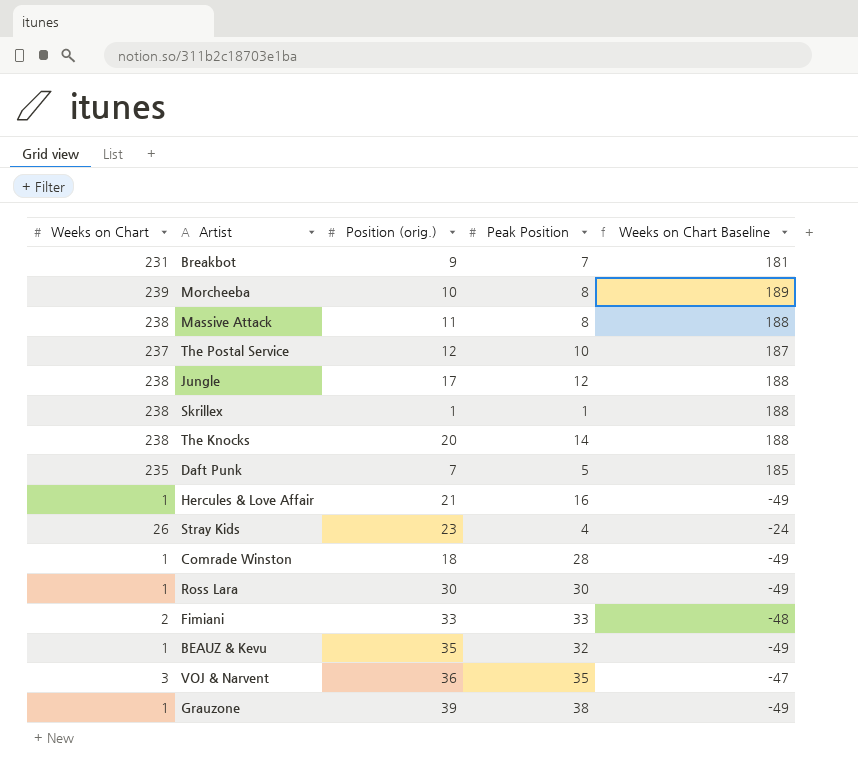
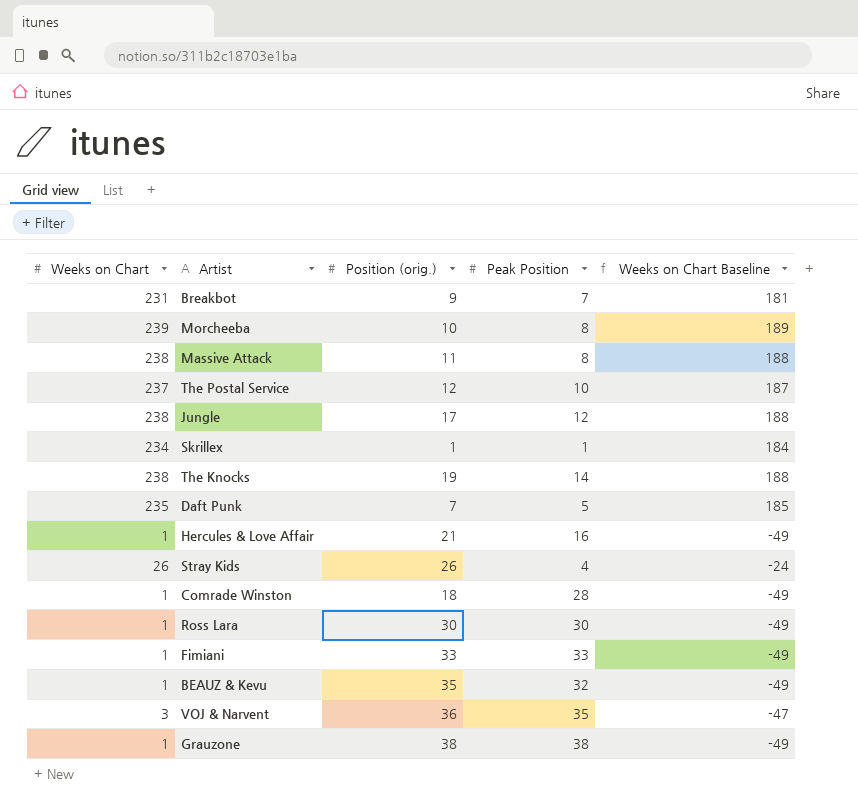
Skrillex | Weeks on Chart: 238 -> 234
Skrillex | Weeks on Chart Baseline: 188 -> 184
The Knocks | Position (orig.): 20 -> 19
Stray Kids | Position (orig.): 23 -> 26
Fimiani | Weeks on Chart: 2 -> 1
Fimiani | Weeks on Chart Baseline: -48 -> -49
Grauzone | Position (orig.): 39 -> 38

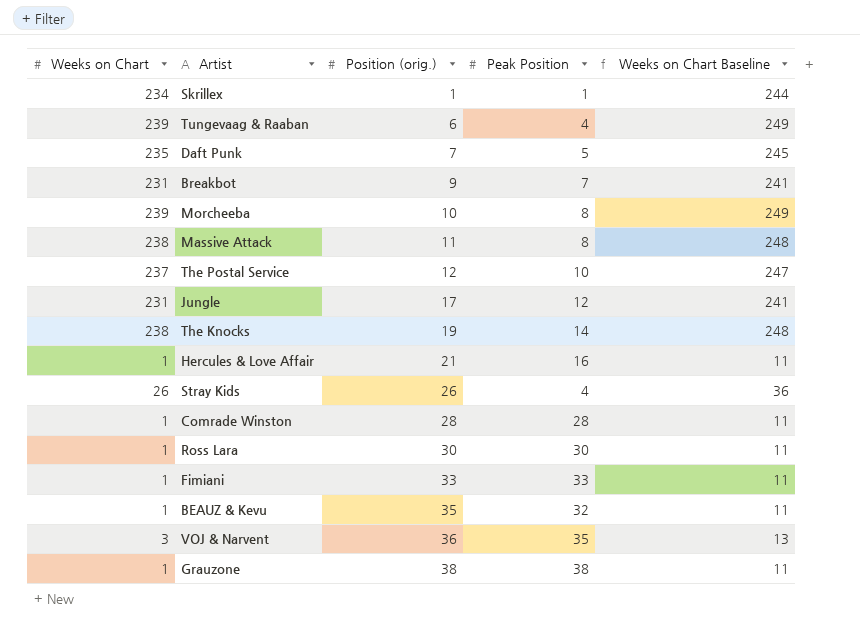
row order: none -> Position (orig.) ascending
column Weeks on Chart Baseline | formula: [Weeks on Chart] - 50 -> [Weeks on Chart] + 10
row Tungevaag & Raaban: none -> 239 | 6 | 4 | 249
Jungle | Weeks on Chart: 238 -> 231
Comrade Winston | Position (orig.): 18 -> 28

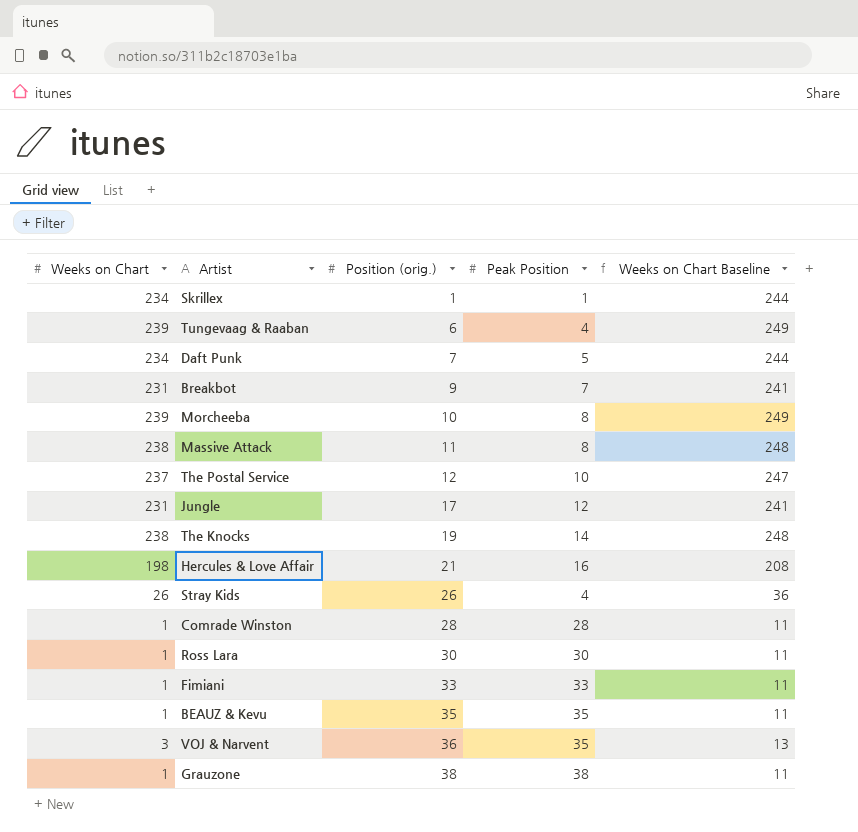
Daft Punk | Weeks on Chart: 235 -> 234
Daft Punk | Weeks on Chart Baseline: 245 -> 244
Hercules & Love Affair | Weeks on Chart: 1 -> 198
Hercules & Love Affair | Weeks on Chart Baseline: 11 -> 208
BEAUZ & Kevu | Peak Position: 32 -> 35

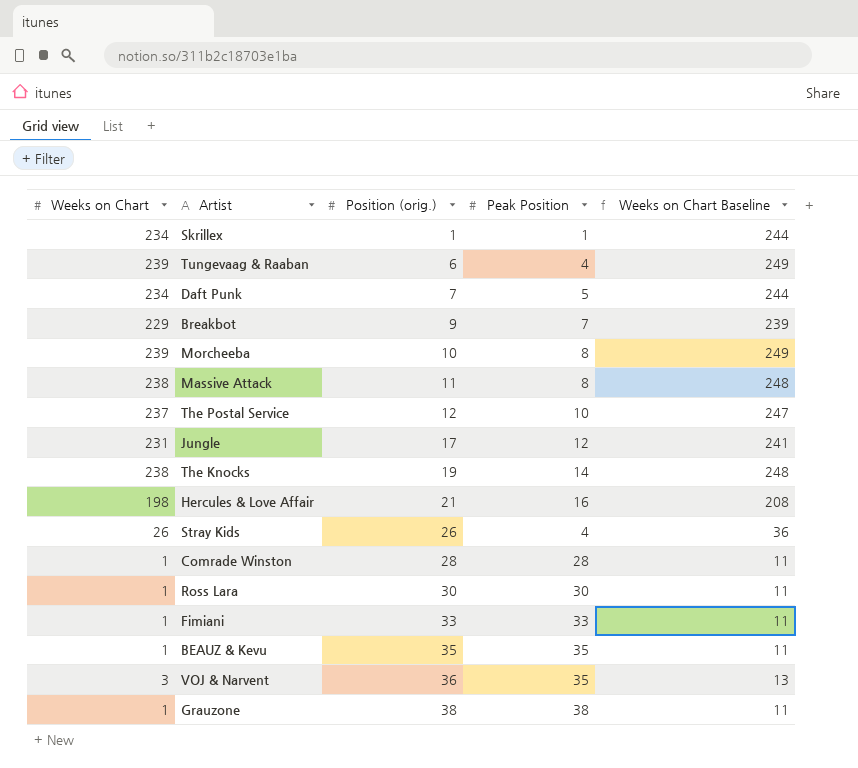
Breakbot | Weeks on Chart: 231 -> 229
Breakbot | Weeks on Chart Baseline: 241 -> 239

